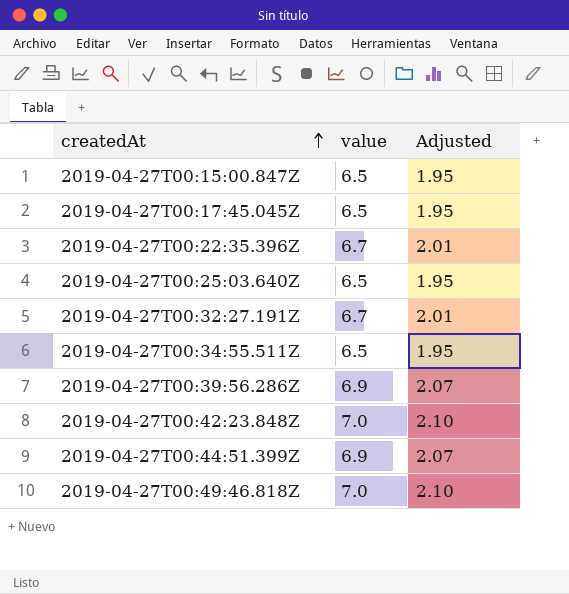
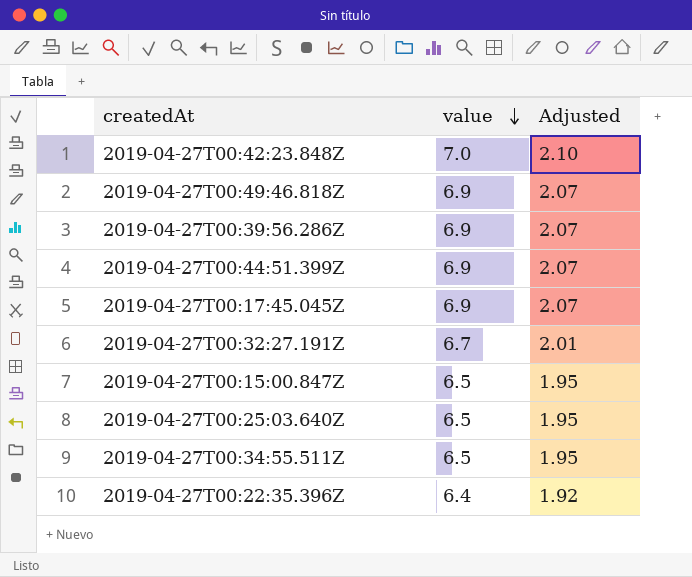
row order: createdAt ascending -> value descending
2019-04-27T00:49:46.818Z | value: 7.0 -> 6.9
2019-04-27T00:49:46.818Z | Adjusted: 2.10 -> 2.07
2019-04-27T00:17:45.045Z | value: 6.5 -> 6.9
2019-04-27T00:17:45.045Z | Adjusted: 1.95 -> 2.07
2019-04-27T00:22:35.396Z | value: 6.7 -> 6.4
2019-04-27T00:22:35.396Z | Adjusted: 2.01 -> 1.92

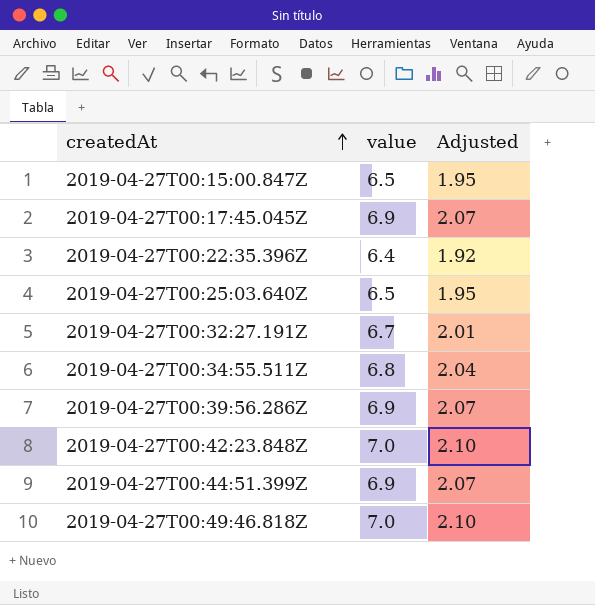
row order: value descending -> createdAt ascending
2019-04-27T00:34:55.511Z | value: 6.5 -> 6.8
2019-04-27T00:34:55.511Z | Adjusted: 1.95 -> 2.04
2019-04-27T00:49:46.818Z | value: 6.9 -> 7.0
2019-04-27T00:49:46.818Z | Adjusted: 2.07 -> 2.10

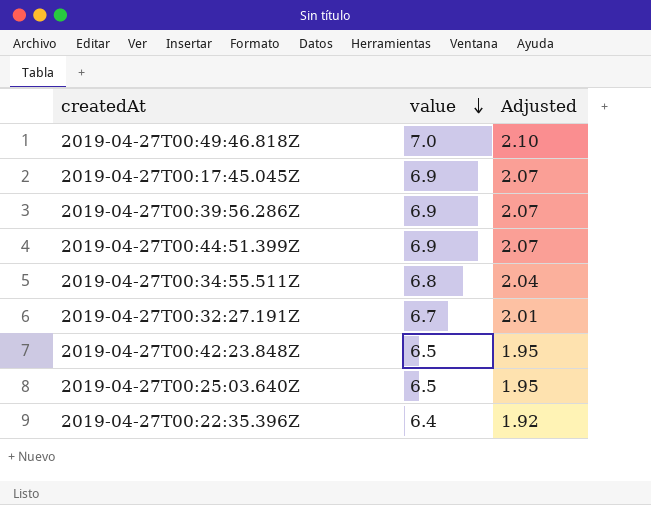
row order: createdAt ascending -> value descending
row 2019-04-27T00:15:00.847Z: 6.5 | 1.95 -> none
2019-04-27T00:42:23.848Z | value: 7.0 -> 6.5
2019-04-27T00:42:23.848Z | Adjusted: 2.10 -> 1.95

